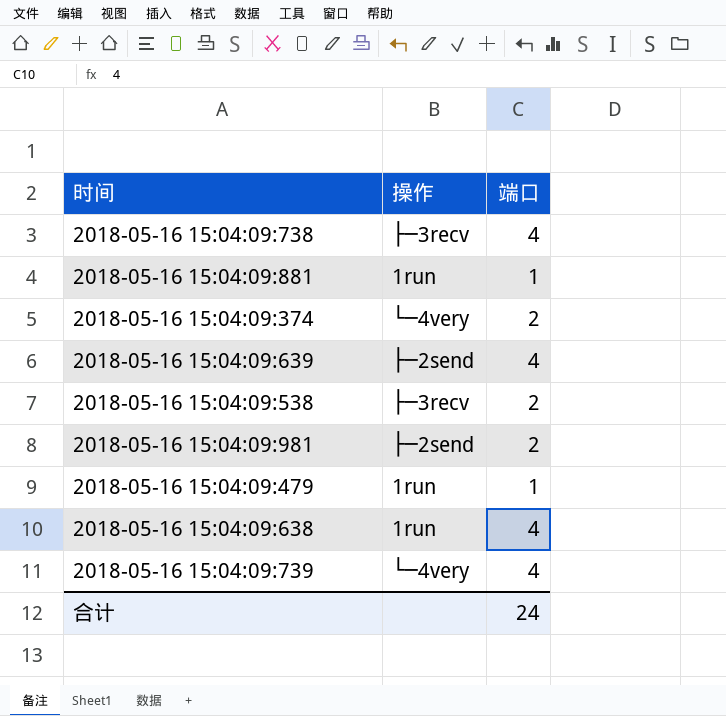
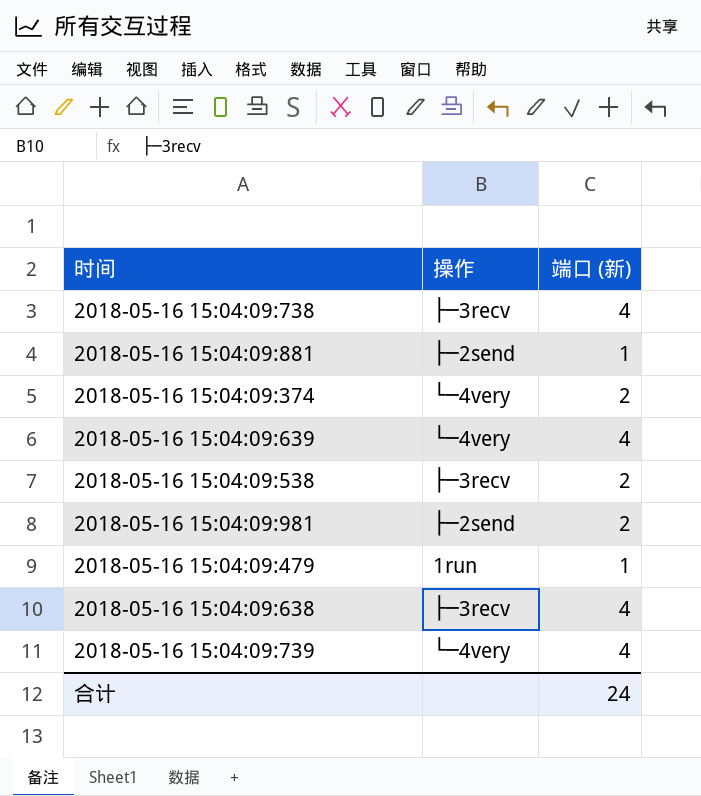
column name: 端口 -> 端口 (新)
2018-05-16 15:04:09:881 | 操作: 1run -> ├─2send
2018-05-16 15:04:09:639 | 操作: ├─2send -> └─4very
2018-05-16 15:04:09:638 | 操作: 1run -> ├─3recv

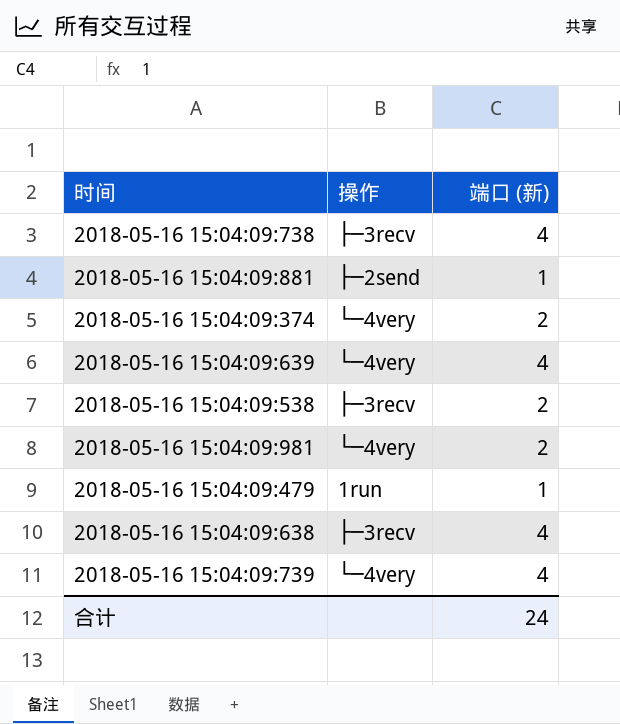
2018-05-16 15:04:09:981 | 操作: ├─2send -> └─4very

